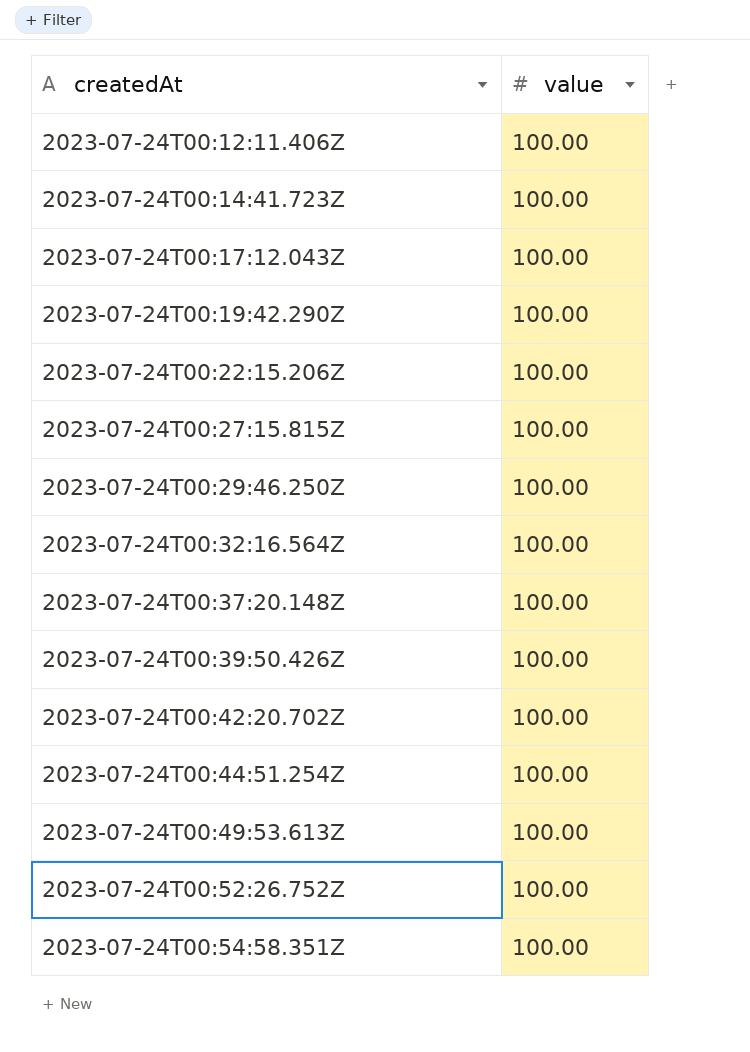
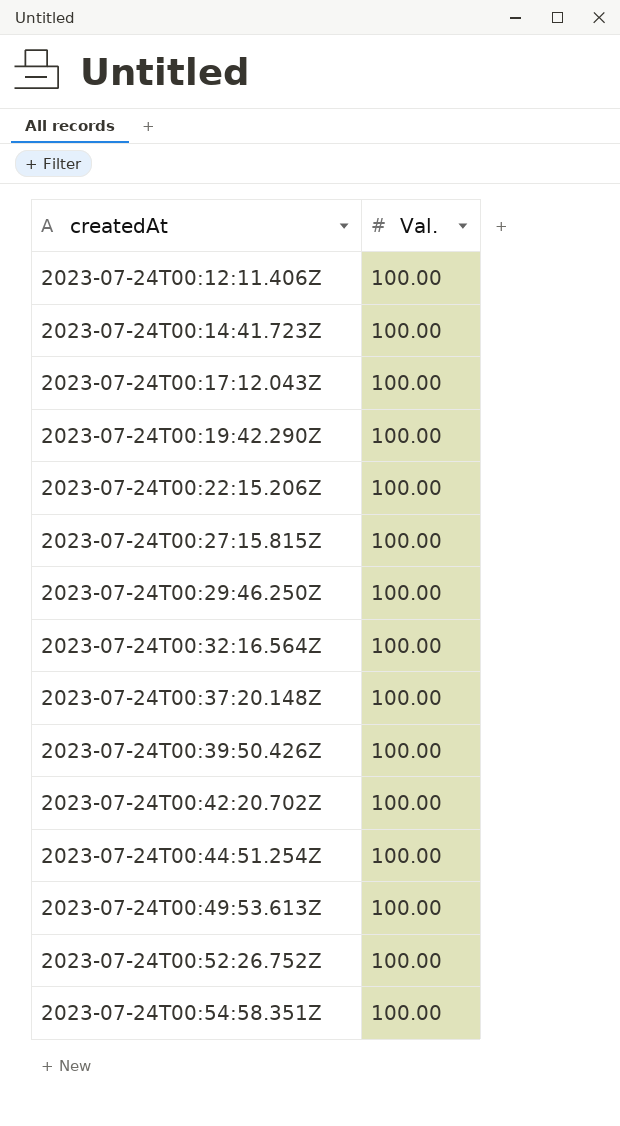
column name: value -> Val.

